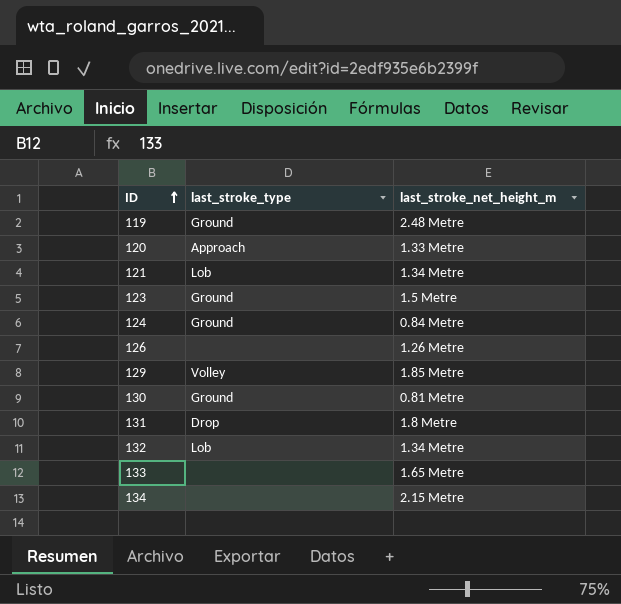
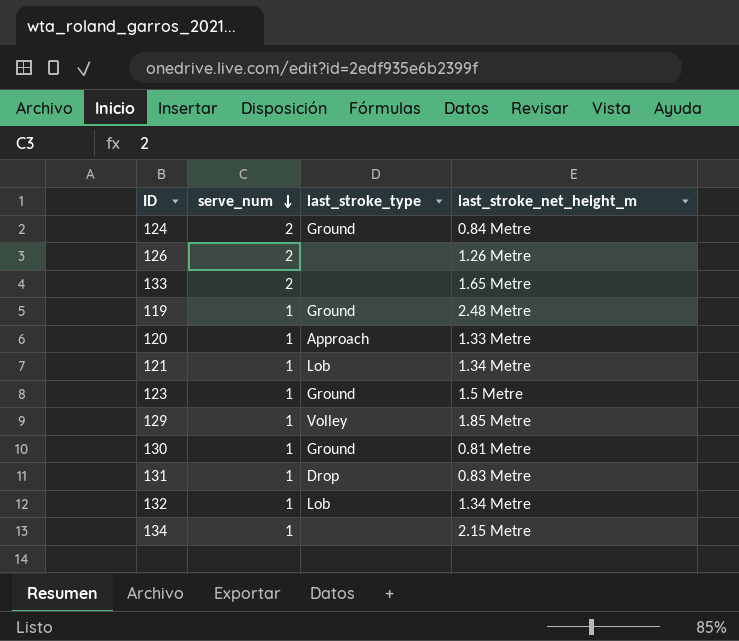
row order: ID ascending -> serve_num descending
column serve_num | position: none -> 2
131 | last_stroke_net_height_m: 1.8 Metre -> 0.83 Metre

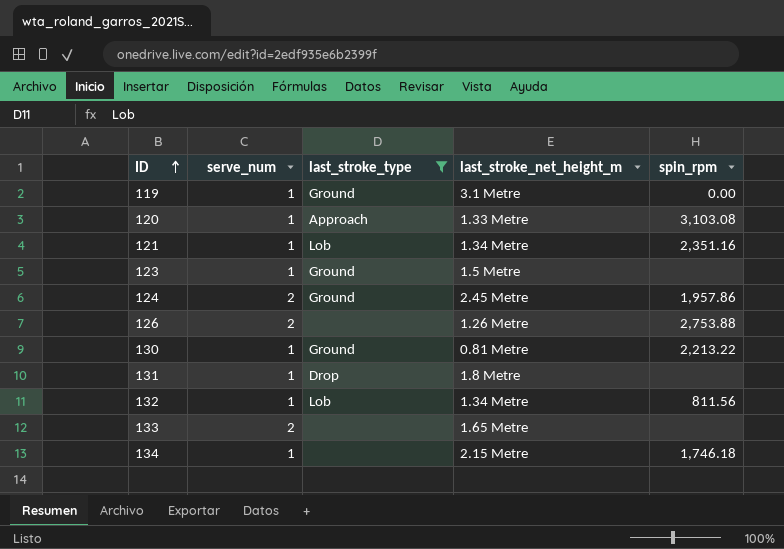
filter: none -> last_stroke_type != Volley
row order: serve_num descending -> ID ascending
column spin_rpm | position: none -> 5
119 | last_stroke_net_height_m: 2.48 Metre -> 3.1 Metre
124 | last_stroke_net_height_m: 0.84 Metre -> 2.45 Metre
131 | last_stroke_net_height_m: 0.83 Metre -> 1.8 Metre

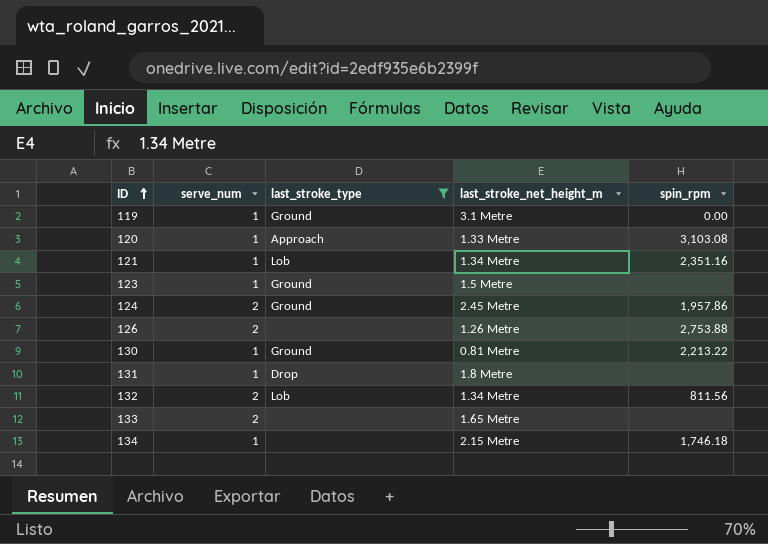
132 | serve_num: 1 -> 2

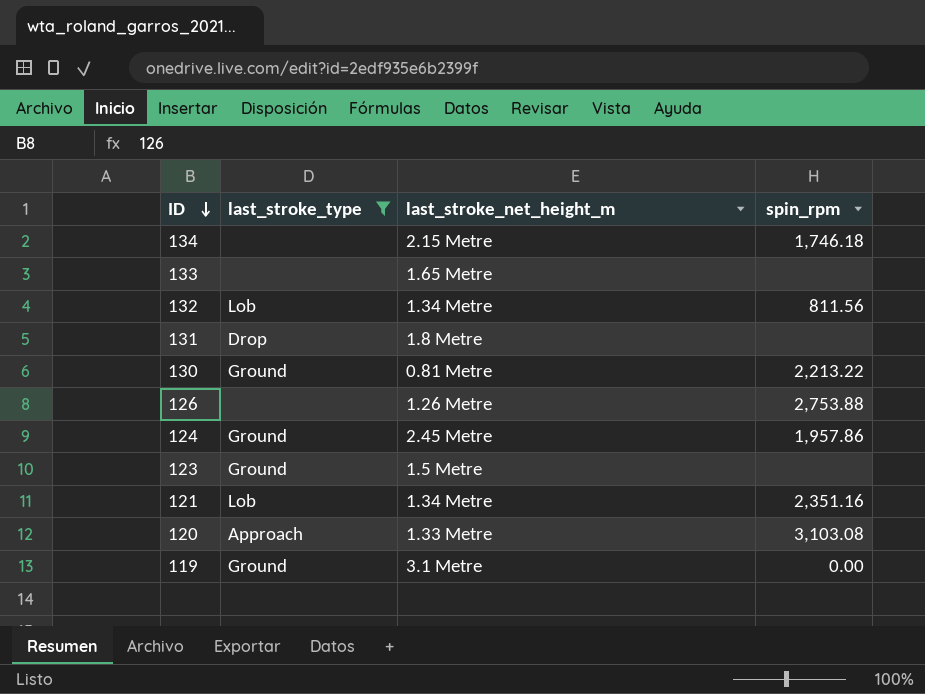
row order: ID ascending -> ID descending
column serve_num | position: 2 -> none

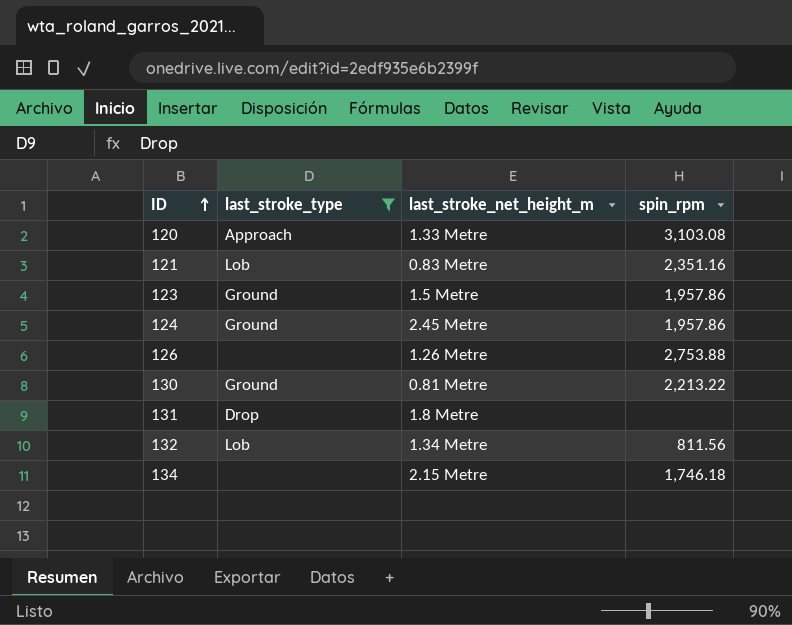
row order: ID descending -> ID ascending
row 133: none | 1.65 Metre | none -> none
row 119: Ground | 3.1 Metre | 0.00 -> none
121 | last_stroke_net_height_m: 1.34 Metre -> 0.83 Metre
123 | spin_rpm: none -> 1,957.86

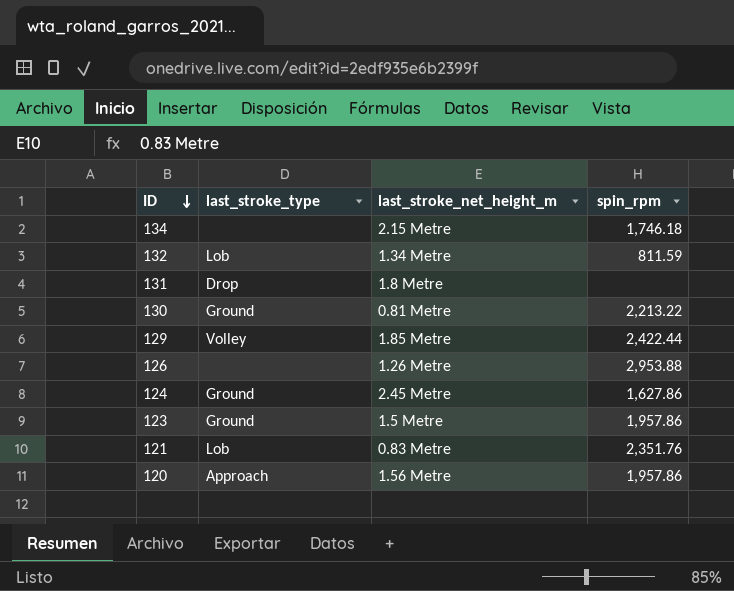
filter: last_stroke_type != Volley -> none
row order: ID ascending -> ID descending
132 | spin_rpm: 811.56 -> 811.59
126 | spin_rpm: 2,753.88 -> 2,953.88
124 | spin_rpm: 1,957.86 -> 1,627.86
121 | spin_rpm: 2,351.16 -> 2,351.76
120 | last_stroke_net_height_m: 1.33 Metre -> 1.56 Metre
120 | spin_rpm: 3,103.08 -> 1,957.86

